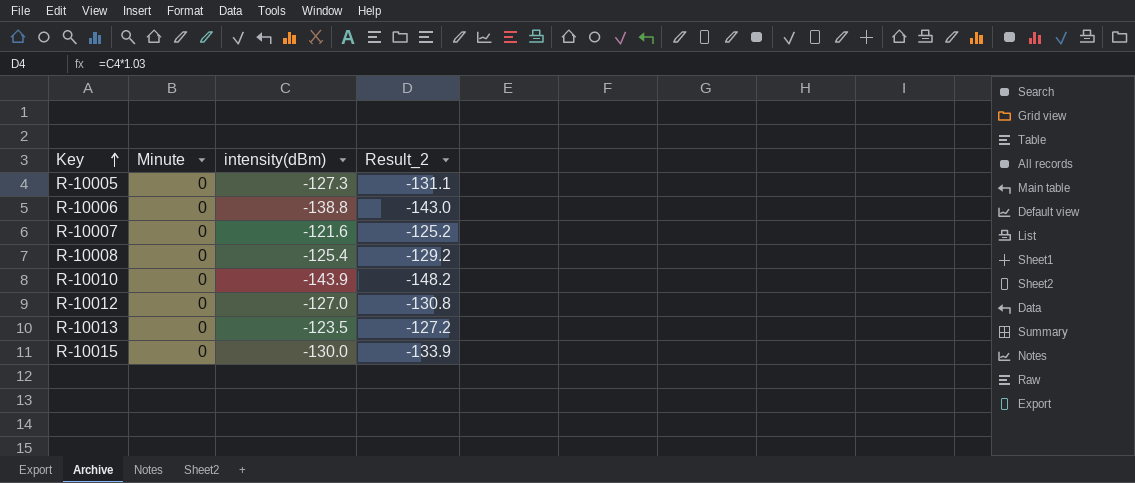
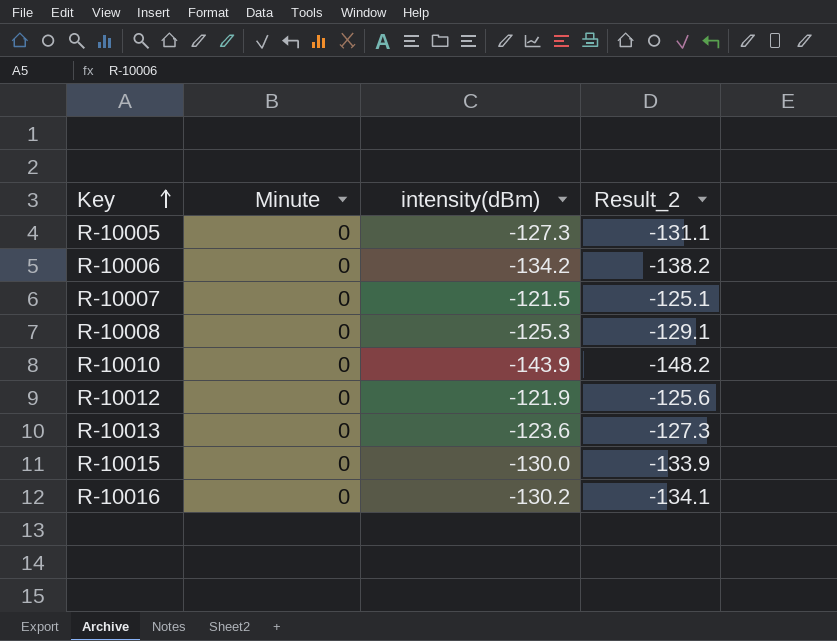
R-10006 | intensity(dBm): -138.8 -> -134.2
R-10006 | Result_2: -143.0 -> -138.2
R-10007 | intensity(dBm): -121.6 -> -121.5
R-10007 | Result_2: -125.2 -> -125.1
R-10008 | intensity(dBm): -125.4 -> -125.3
R-10008 | Result_2: -129.2 -> -129.1
R-10012 | intensity(dBm): -127.0 -> -121.9
R-10012 | Result_2: -130.8 -> -125.6
R-10013 | intensity(dBm): -123.5 -> -123.6
R-10013 | Result_2: -127.2 -> -127.3
row R-10016: none -> 0 | -130.2 | -134.1

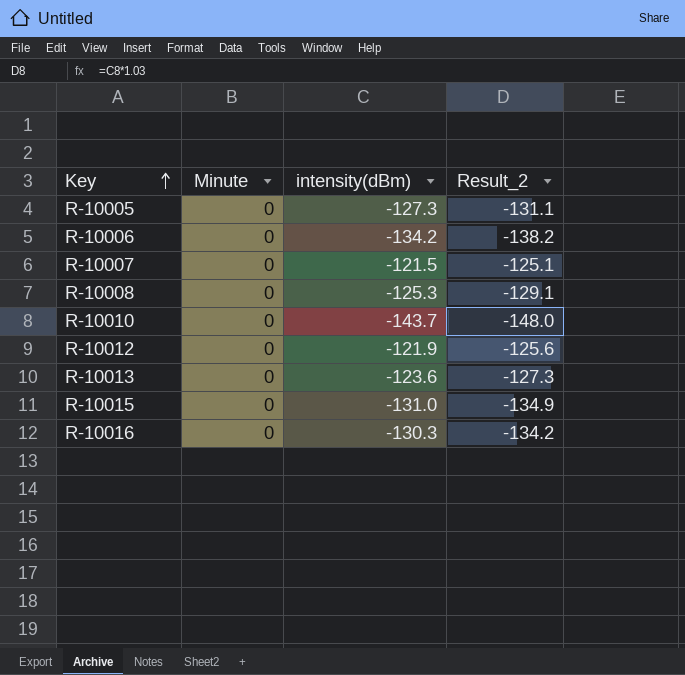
R-10010 | intensity(dBm): -143.9 -> -143.7
R-10010 | Result_2: -148.2 -> -148.0
R-10015 | intensity(dBm): -130.0 -> -131.0
R-10015 | Result_2: -133.9 -> -134.9
R-10016 | intensity(dBm): -130.2 -> -130.3
R-10016 | Result_2: -134.1 -> -134.2

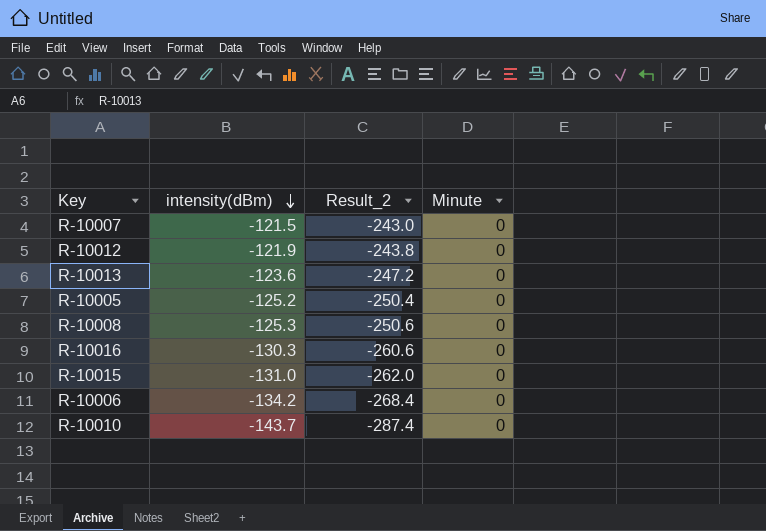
row order: Key ascending -> intensity(dBm) descending
column Result_2 | formula: [intensity(dBm)] * 1.03 -> [intensity(dBm)] * 2
column Minute | position: 2 -> 4
R-10005 | intensity(dBm): -127.3 -> -125.2

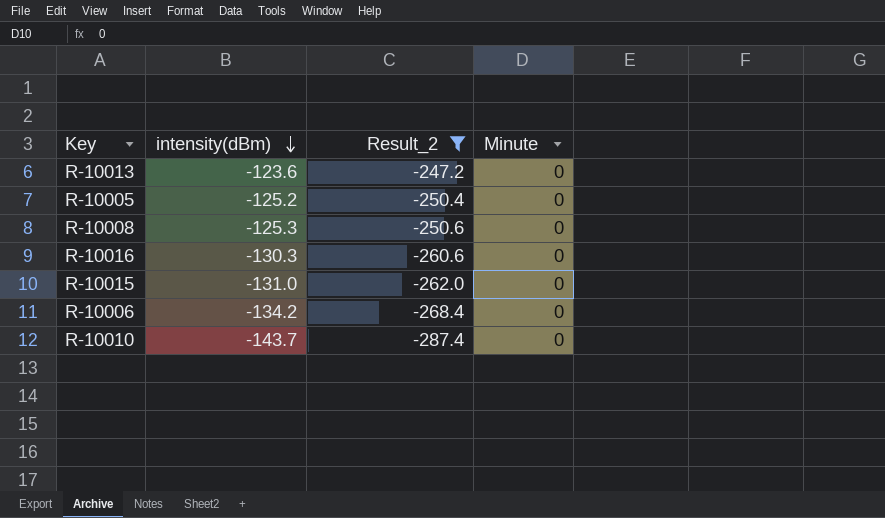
filter: none -> Result_2 <= -247.2

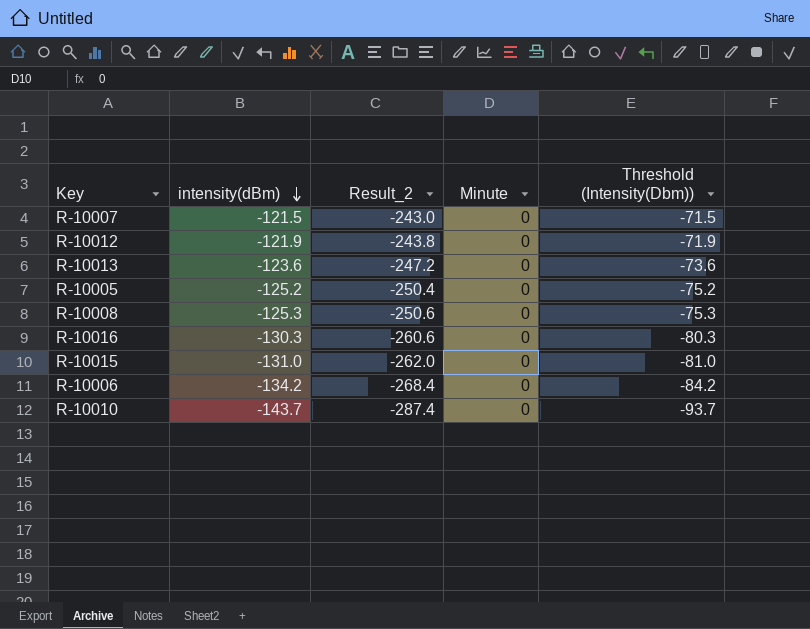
filter: Result_2 <= -247.2 -> none
column Threshold (Intensity(Dbm)) | formula: none -> [intensity(dBm)] + 50

